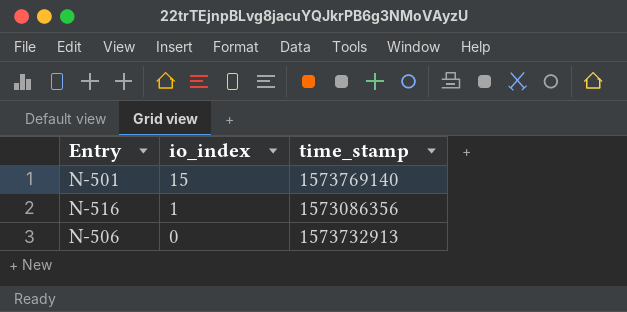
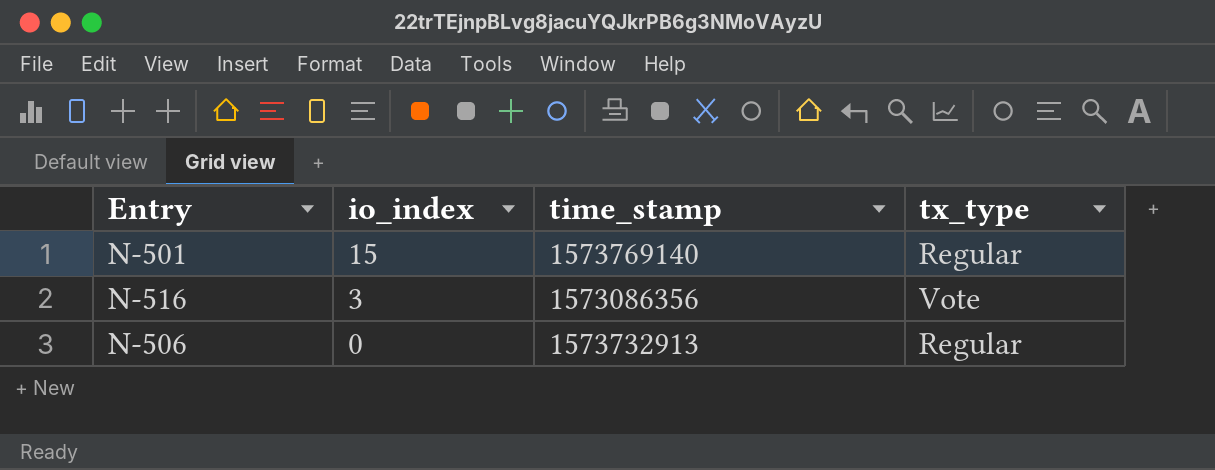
column tx_type | position: none -> 4
N-516 | io_index: 1 -> 3

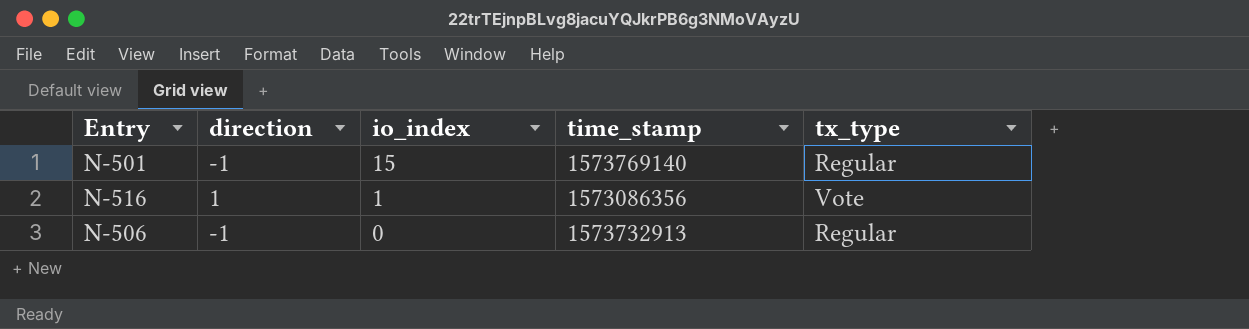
column direction | position: none -> 2
N-516 | io_index: 3 -> 1

